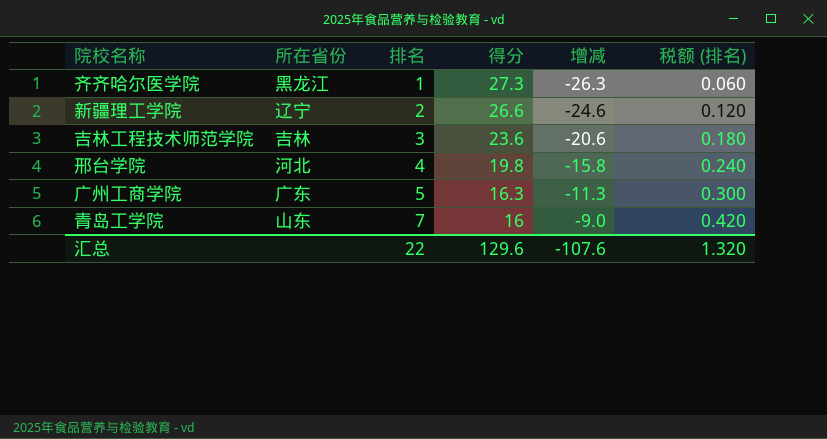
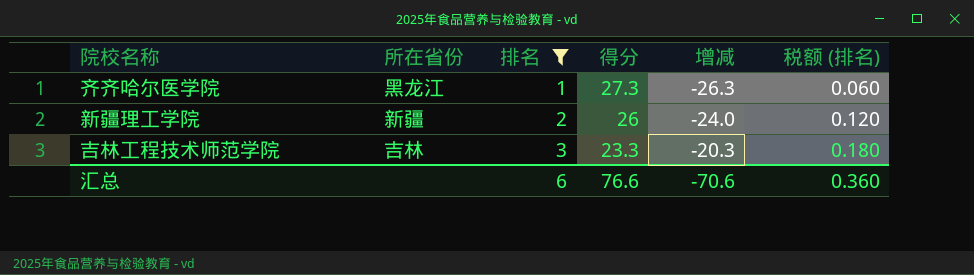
filter: none -> 排名 <= 3
新疆理工学院 | 所在省份: 辽宁 -> 新疆
新疆理工学院 | 得分: 26.6 -> 26
新疆理工学院 | 增减: -24.6 -> -24.0
吉林工程技术师范学院 | 得分: 23.6 -> 23.3
吉林工程技术师范学院 | 增减: -20.6 -> -20.3
汇总 | 排名: 22 -> 6
汇总 | 得分: 129.6 -> 76.6
汇总 | 增减: -107.6 -> -70.6
汇总 | 税额 (排名): 1.320 -> 0.360

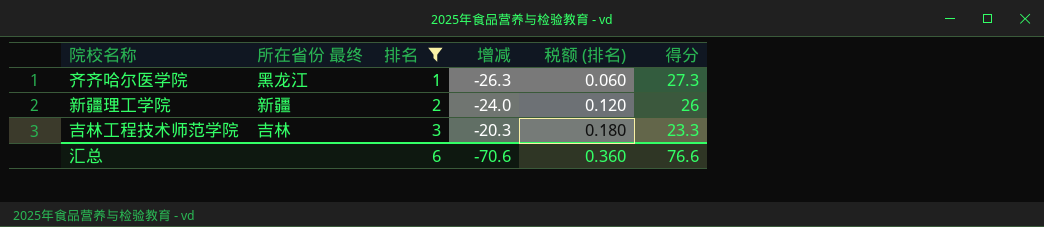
column name: 所在省份 -> 所在省份 最终
column 得分 | position: 4 -> 6

